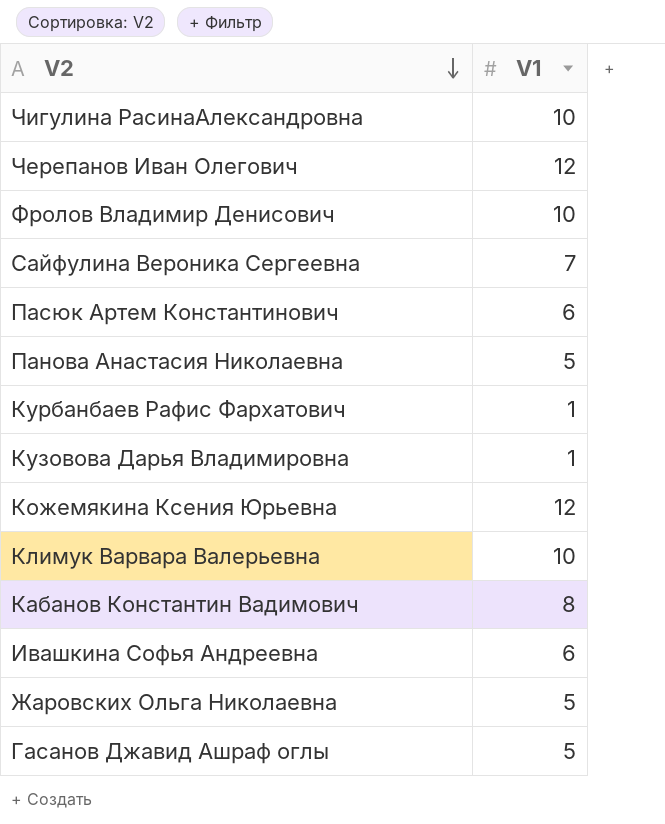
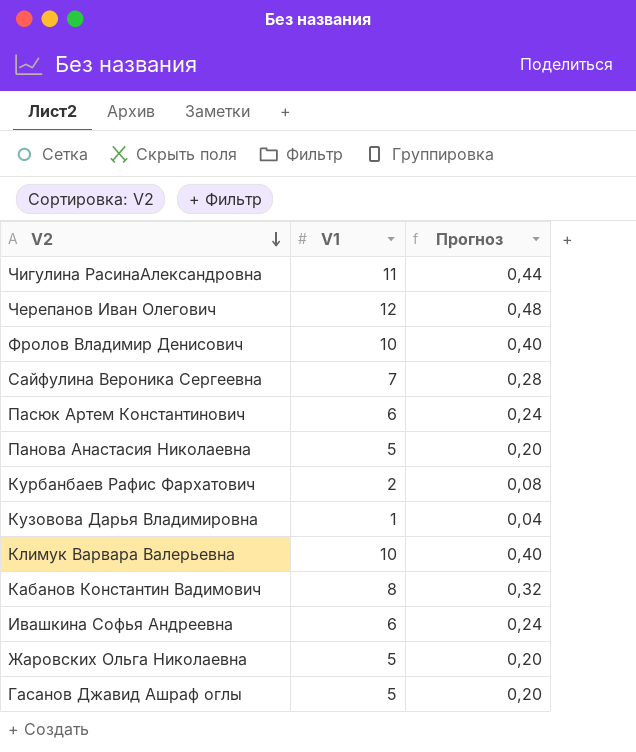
column Прогноз | formula: none -> [V1] * 0,04
row Кожемякина Ксения Юрьевна: 12 -> none
Чигулина РасинаАлександровна | V1: 10 -> 11
Курбанбаев Рафис Фархатович | V1: 1 -> 2

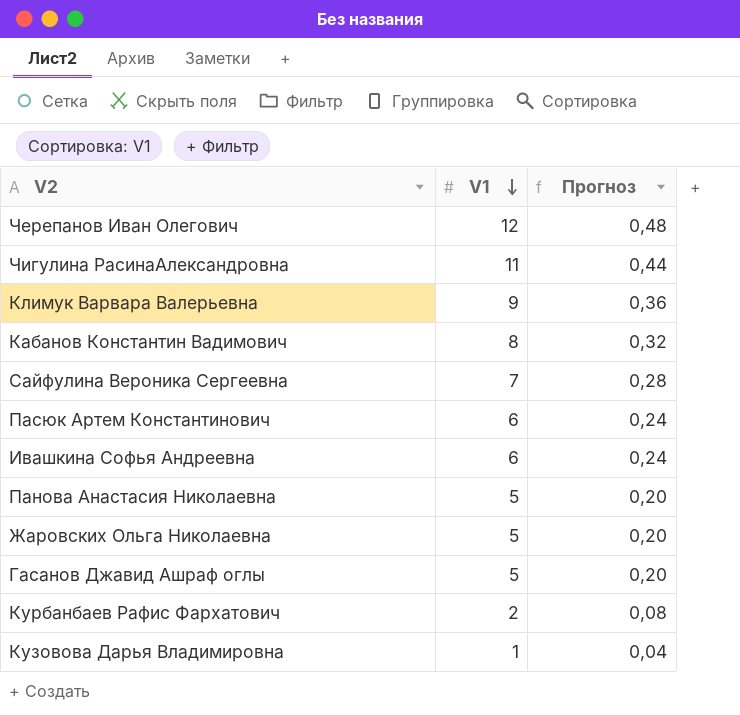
row order: V2 descending -> V1 descending
row Фролов Владимир Денисович: 10 | 0,40 -> none
Климук Варвара Валерьевна | V1: 10 -> 9
Климук Варвара Валерьевна | Прогноз: 0,40 -> 0,36

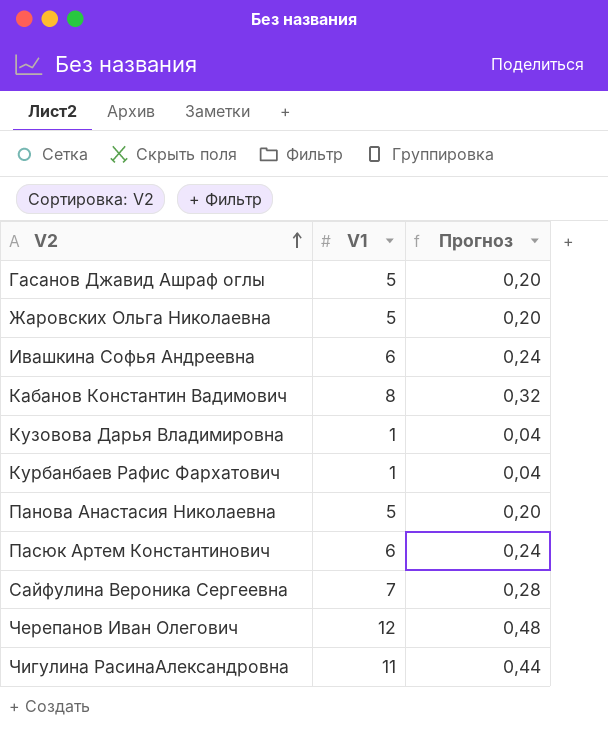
row order: V1 descending -> V2 ascending
row Климук Варвара Валерьевна: 9 | 0,36 -> none
Курбанбаев Рафис Фархатович | V1: 2 -> 1
Курбанбаев Рафис Фархатович | Прогноз: 0,08 -> 0,04

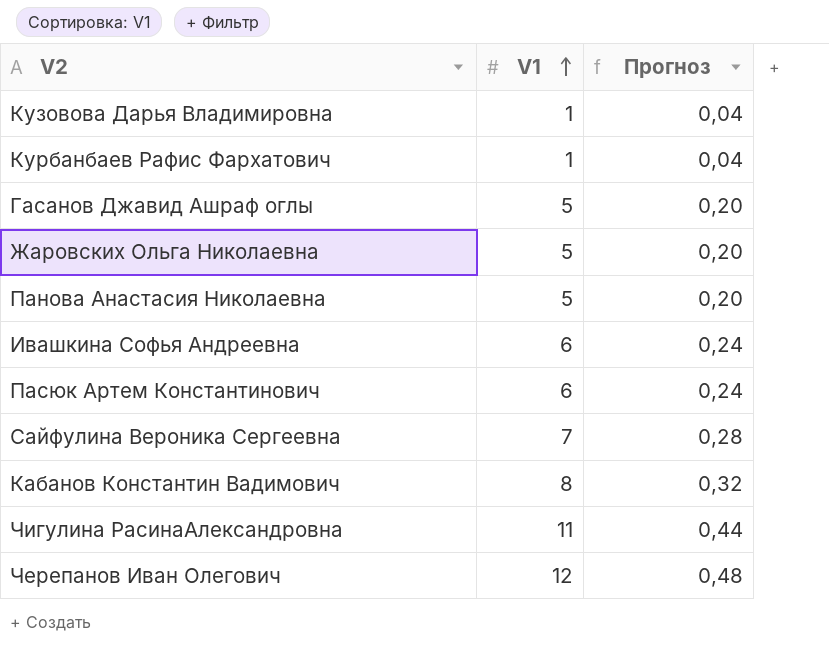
row order: V2 ascending -> V1 ascending

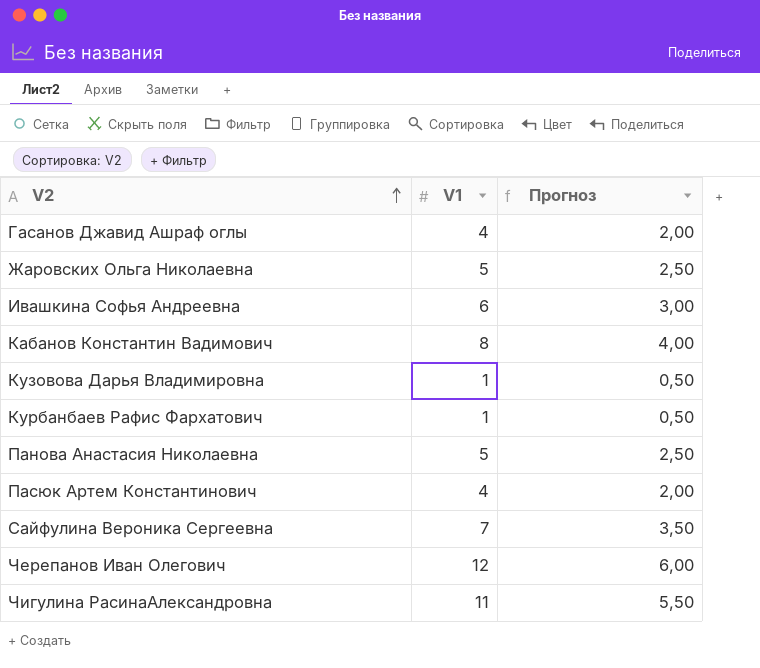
row order: V1 ascending -> V2 ascending
column Прогноз | formula: [V1] * 0,04 -> [V1] * 0,5
Гасанов Джавид Ашраф оглы | V1: 5 -> 4
Пасюк Артем Константинович | V1: 6 -> 4

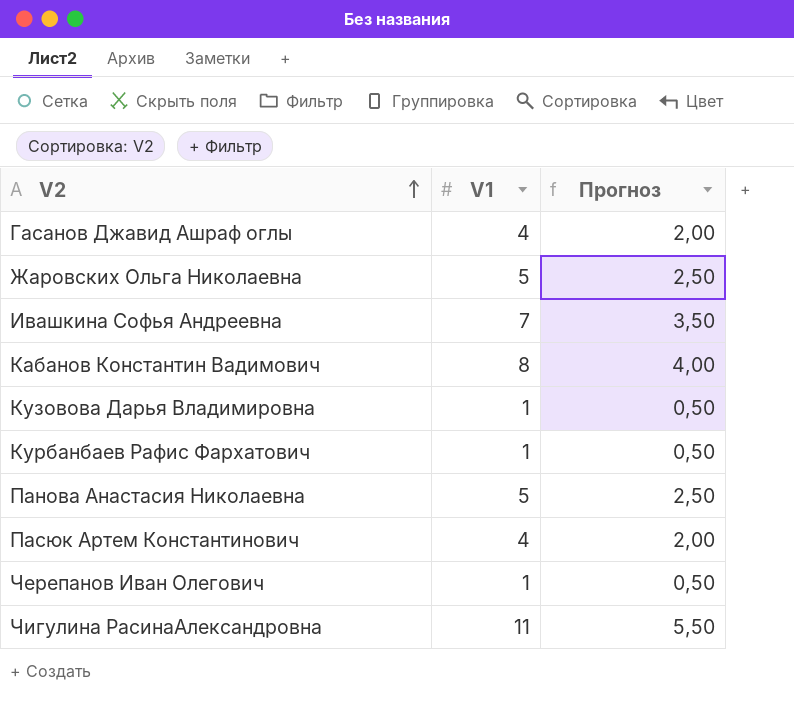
row Сайфулина Вероника Сергеевна: 7 | 3,50 -> none
Ивашкина Софья Андреевна | V1: 6 -> 7
Ивашкина Софья Андреевна | Прогноз: 3,00 -> 3,50
Черепанов Иван Олегович | V1: 12 -> 1
Черепанов Иван Олегович | Прогноз: 6,00 -> 0,50

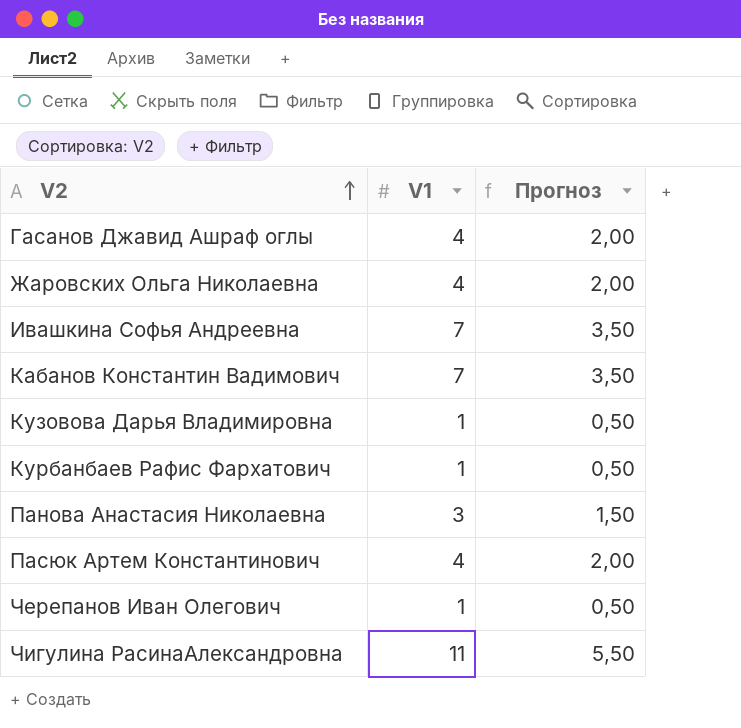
Жаровских Ольга Николаевна | V1: 5 -> 4
Жаровских Ольга Николаевна | Прогноз: 2,50 -> 2,00
Кабанов Константин Вадимович | V1: 8 -> 7
Кабанов Константин Вадимович | Прогноз: 4,00 -> 3,50
Панова Анастасия Николаевна | V1: 5 -> 3
Панова Анастасия Николаевна | Прогноз: 2,50 -> 1,50

